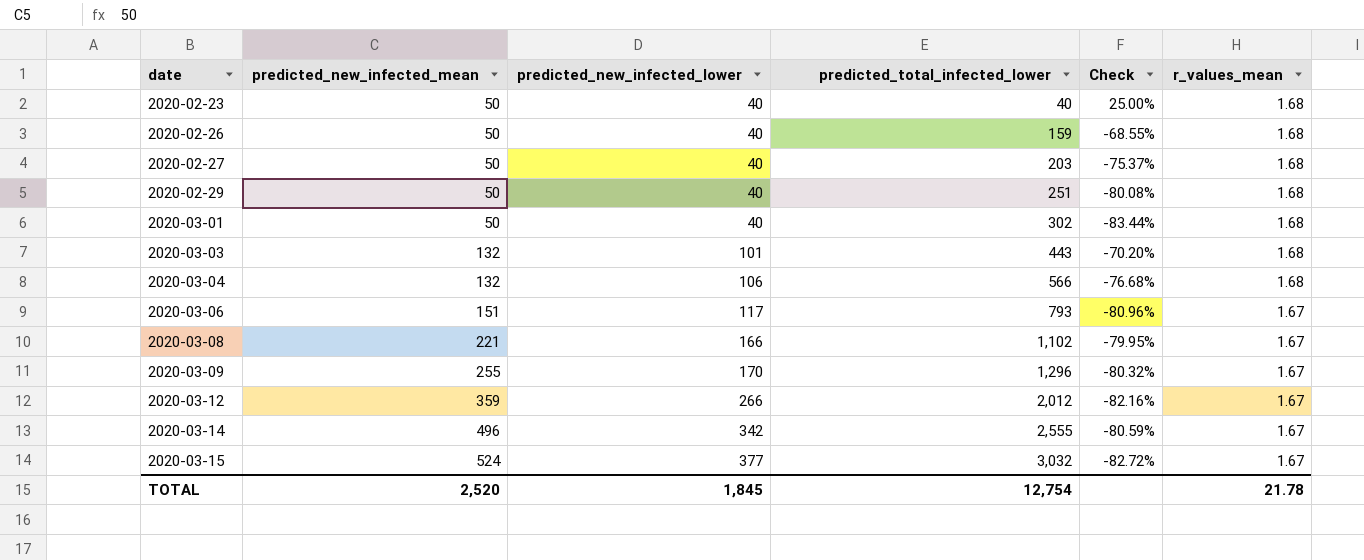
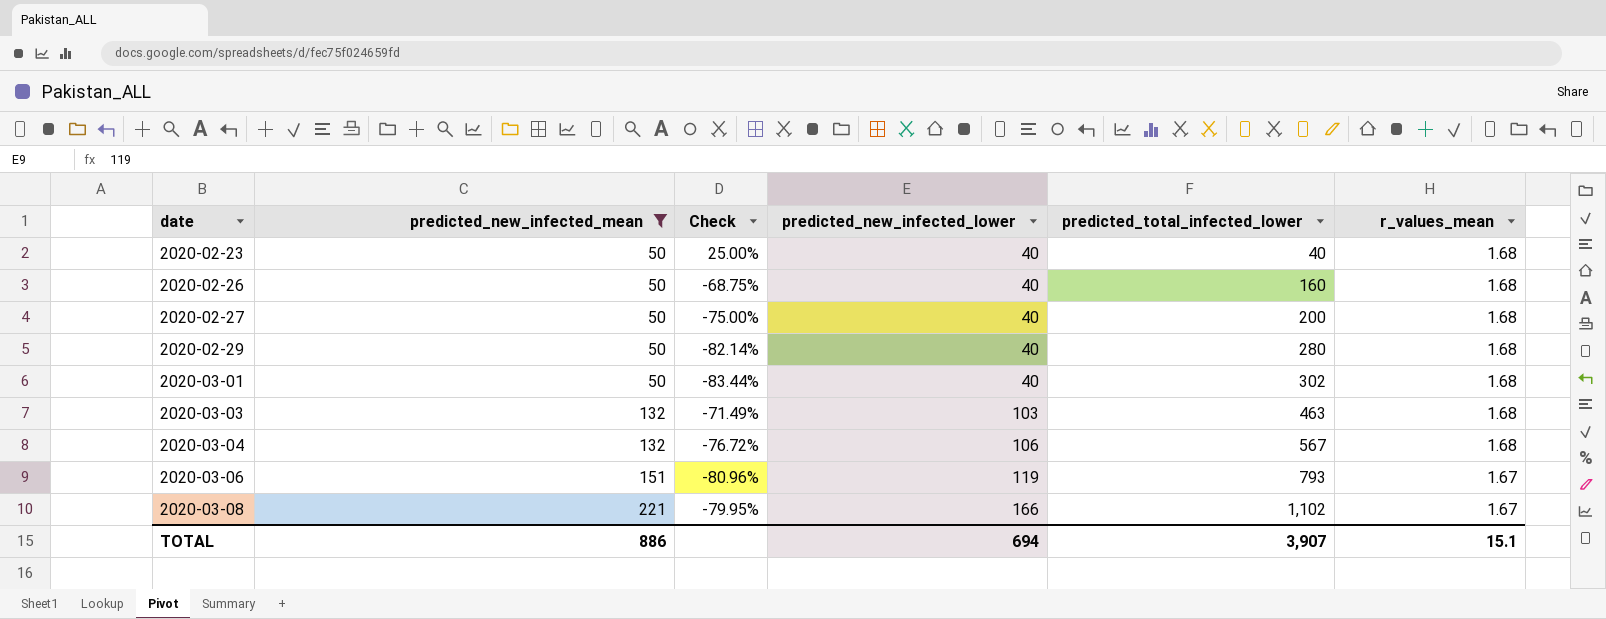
filter: none -> predicted_new_infected_mean <= 221
column Check | position: 5 -> 3
2020-02-26 | Check: -68.55% -> -68.75%
2020-02-26 | predicted_total_infected_lower: 159 -> 160
2020-02-27 | Check: -75.37% -> -75.00%
2020-02-27 | predicted_total_infected_lower: 203 -> 200
2020-02-29 | Check: -80.08% -> -82.14%
2020-02-29 | predicted_total_infected_lower: 251 -> 280
2020-03-03 | Check: -70.20% -> -71.49%
2020-03-03 | predicted_new_infected_lower: 101 -> 103
2020-03-03 | predicted_total_infected_lower: 443 -> 463
2020-03-04 | Check: -76.68% -> -76.72%
2020-03-04 | predicted_total_infected_lower: 566 -> 567
2020-03-06 | predicted_new_infected_lower: 117 -> 119
TOTAL | predicted_new_infected_mean: 2,520 -> 886
TOTAL | predicted_new_infected_lower: 1,845 -> 694
TOTAL | predicted_total_infected_lower: 12,754 -> 3,907
TOTAL | r_values_mean: 21.78 -> 15.1

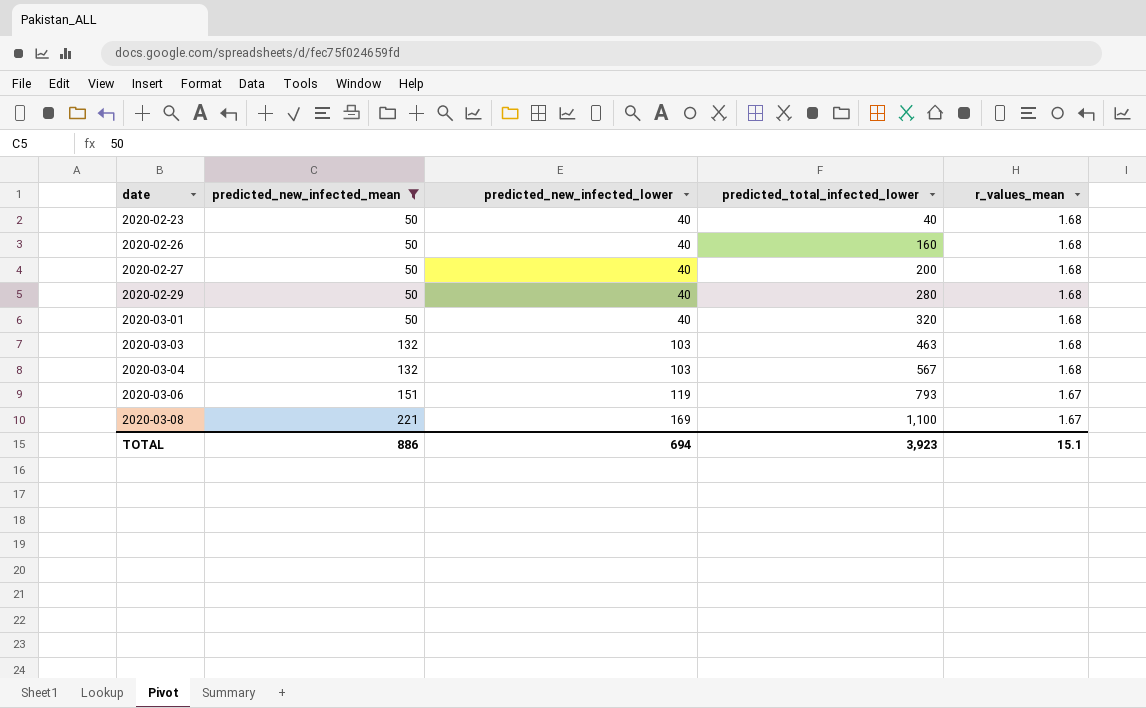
column Check | formula: ([predicted_new_infected_mean] - [predicted_total_infected_lower]) / [predicted_total_infected_lower] -> none
2020-03-01 | predicted_total_infected_lower: 302 -> 320
2020-03-04 | predicted_new_infected_lower: 106 -> 103
2020-03-08 | predicted_new_infected_lower: 166 -> 169
2020-03-08 | predicted_total_infected_lower: 1,102 -> 1,100
TOTAL | predicted_total_infected_lower: 3,907 -> 3,923

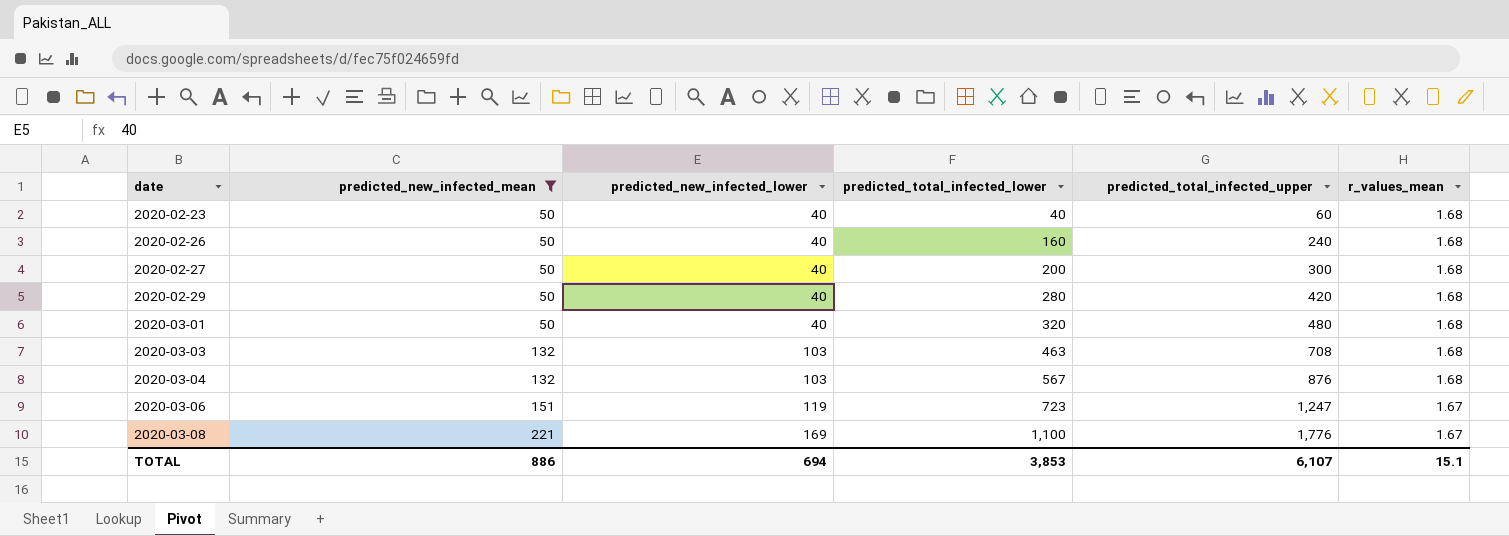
column predicted_total_infected_upper | position: none -> 5
2020-03-06 | predicted_total_infected_lower: 793 -> 723
TOTAL | predicted_total_infected_lower: 3,923 -> 3,853

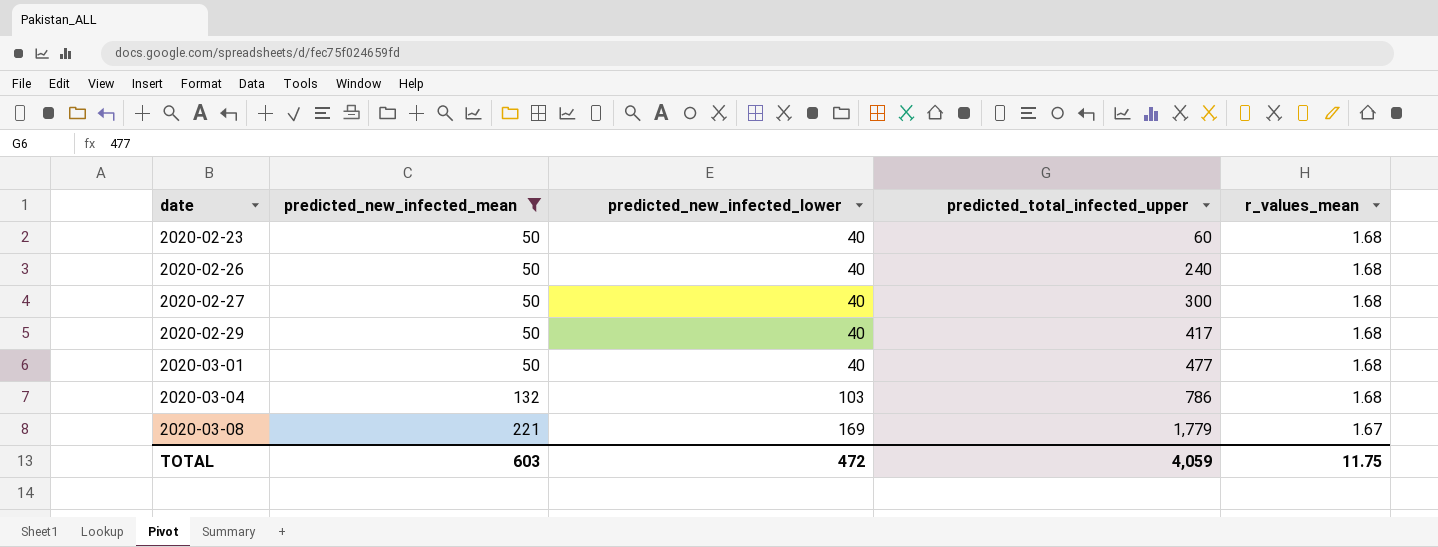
column predicted_total_infected_lower | position: 4 -> none
row 2020-03-03: 132 | 103 | 463 | 708 | 1.68 -> none
row 2020-03-06: 151 | 119 | 723 | 1,247 | 1.67 -> none
2020-02-29 | predicted_total_infected_upper: 420 -> 417
2020-03-01 | predicted_total_infected_upper: 480 -> 477
2020-03-04 | predicted_total_infected_upper: 876 -> 786
2020-03-08 | predicted_total_infected_upper: 1,776 -> 1,779
TOTAL | predicted_new_infected_mean: 886 -> 603
TOTAL | predicted_new_infected_lower: 694 -> 472
TOTAL | predicted_total_infected_upper: 6,107 -> 4,059
TOTAL | r_values_mean: 15.1 -> 11.75

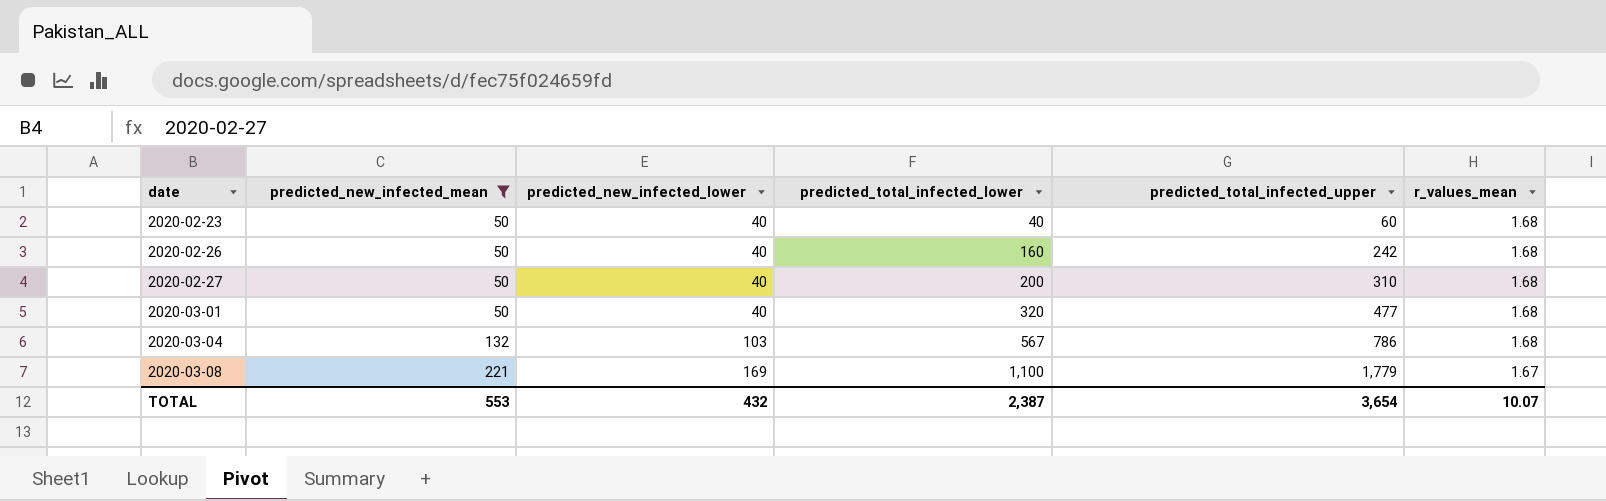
column predicted_total_infected_lower | position: none -> 4
row 2020-02-29: 50 | 40 | 417 | 1.68 -> none
2020-02-26 | predicted_total_infected_upper: 240 -> 242
2020-02-27 | predicted_total_infected_upper: 300 -> 310
TOTAL | predicted_new_infected_mean: 603 -> 553
TOTAL | predicted_new_infected_lower: 472 -> 432
TOTAL | predicted_total_infected_upper: 4,059 -> 3,654
TOTAL | r_values_mean: 11.75 -> 10.07

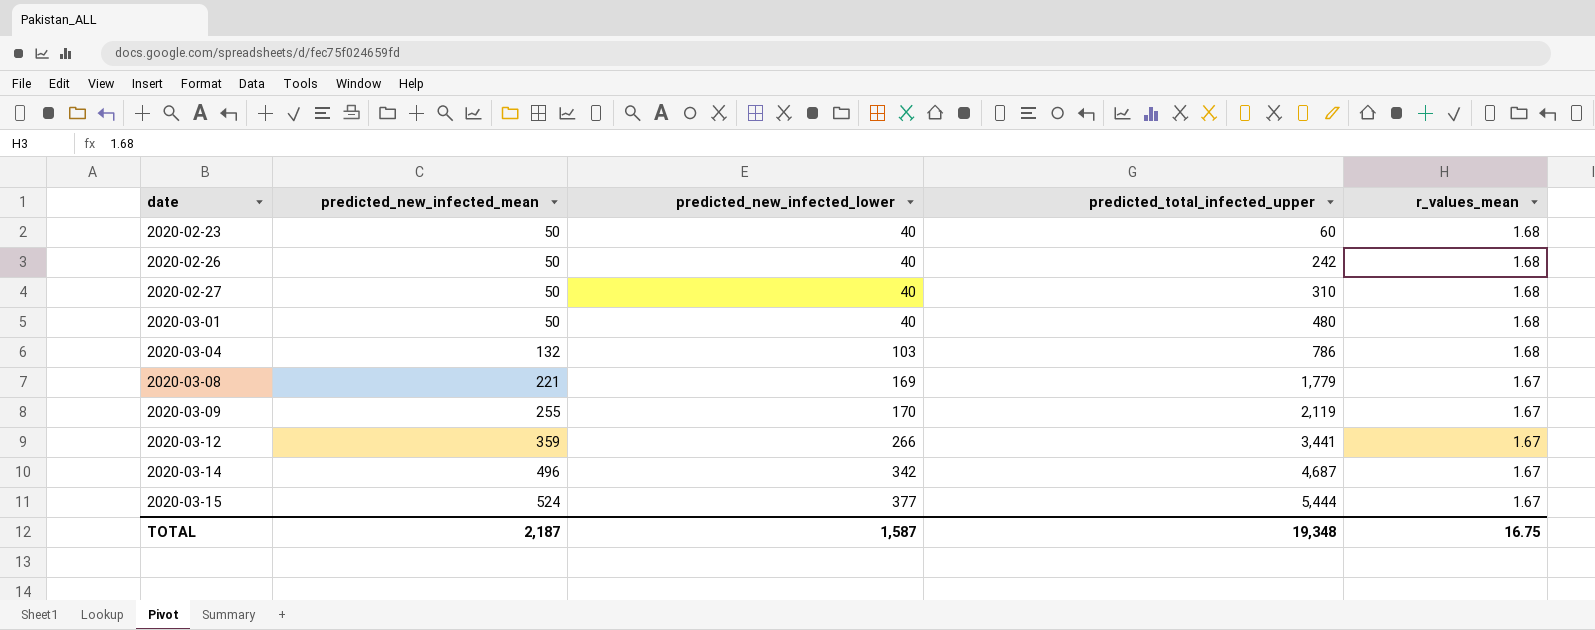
filter: predicted_new_infected_mean <= 221 -> none
column predicted_total_infected_lower | position: 4 -> none
2020-03-01 | predicted_total_infected_upper: 477 -> 480
TOTAL | predicted_new_infected_mean: 553 -> 2,187
TOTAL | predicted_new_infected_lower: 432 -> 1,587
TOTAL | predicted_total_infected_upper: 3,654 -> 19,348
TOTAL | r_values_mean: 10.07 -> 16.75

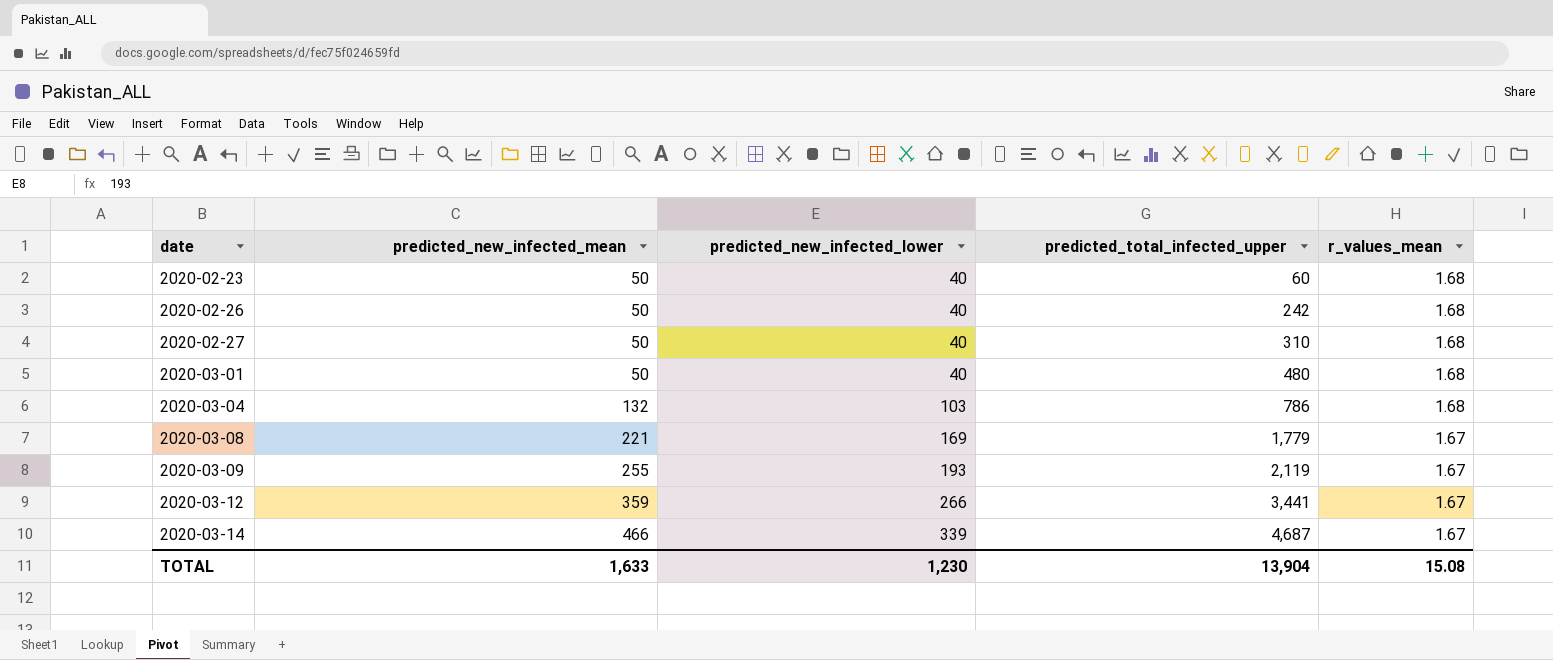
row 2020-03-15: 524 | 377 | 5,444 | 1.67 -> none
2020-03-09 | predicted_new_infected_lower: 170 -> 193
2020-03-14 | predicted_new_infected_mean: 496 -> 466
2020-03-14 | predicted_new_infected_lower: 342 -> 339
TOTAL | predicted_new_infected_mean: 2,187 -> 1,633
TOTAL | predicted_new_infected_lower: 1,587 -> 1,230
TOTAL | predicted_total_infected_upper: 19,348 -> 13,904
TOTAL | r_values_mean: 16.75 -> 15.08

